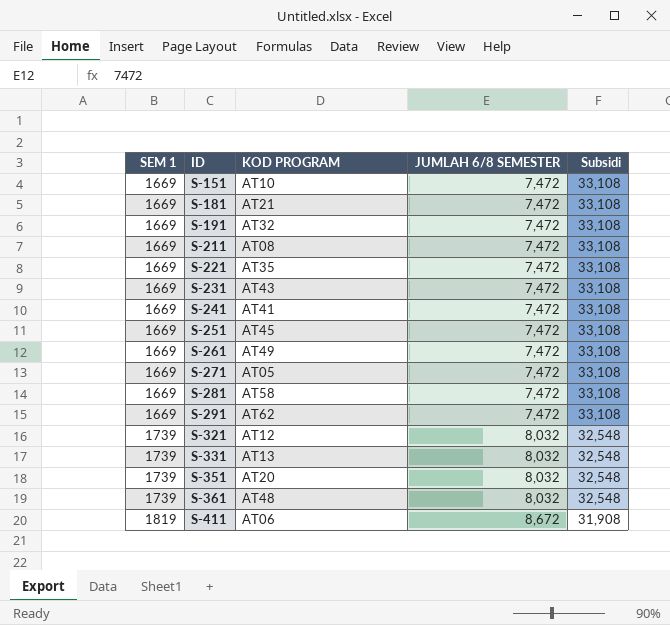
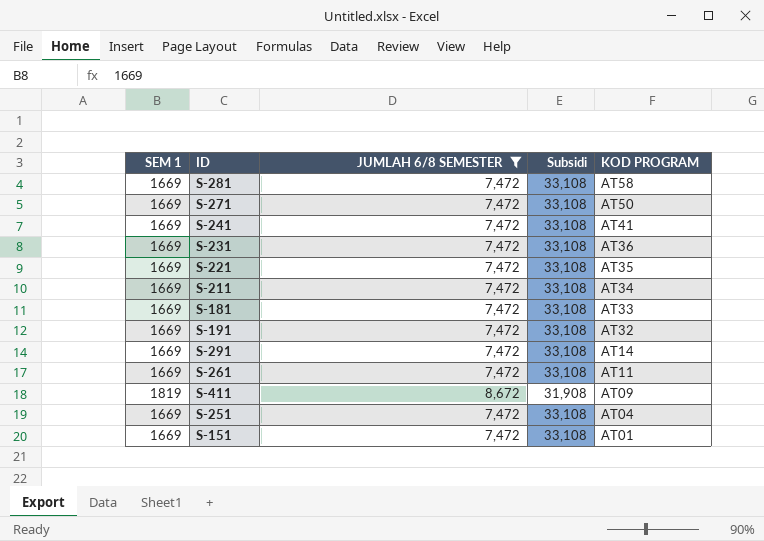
filter: none -> JUMLAH 6/8 SEMESTER != 8,032
row order: SEM 1 ascending -> KOD PROGRAM descending
column KOD PROGRAM | position: 3 -> 5
S-271 | KOD PROGRAM: AT05 -> AT50
S-231 | KOD PROGRAM: AT43 -> AT36
S-211 | KOD PROGRAM: AT08 -> AT34
S-181 | KOD PROGRAM: AT21 -> AT33
S-291 | KOD PROGRAM: AT62 -> AT14
S-261 | KOD PROGRAM: AT49 -> AT11
S-411 | KOD PROGRAM: AT06 -> AT09
S-251 | KOD PROGRAM: AT45 -> AT04
S-151 | KOD PROGRAM: AT10 -> AT01

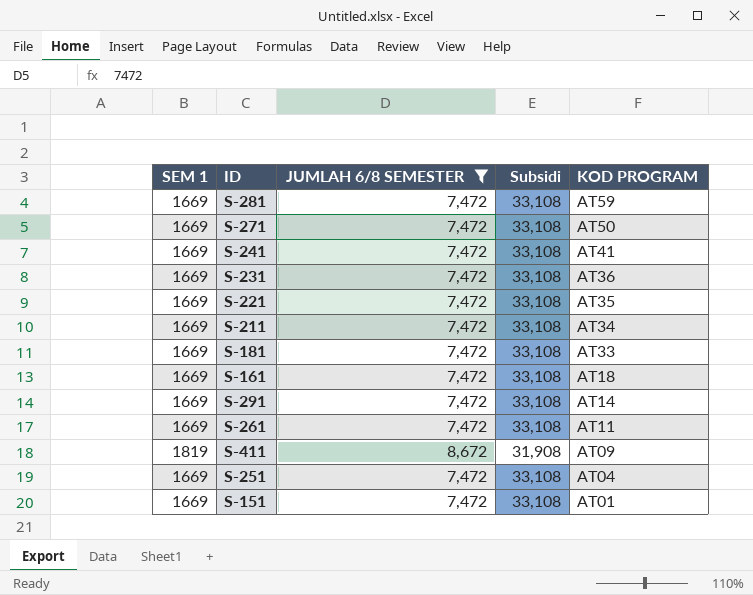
row S-191: 1669 | 7,472 | 33,108 | AT32 -> none
S-281 | KOD PROGRAM: AT58 -> AT59
row S-161: none -> 1669 | 7,472 | 33,108 | AT18

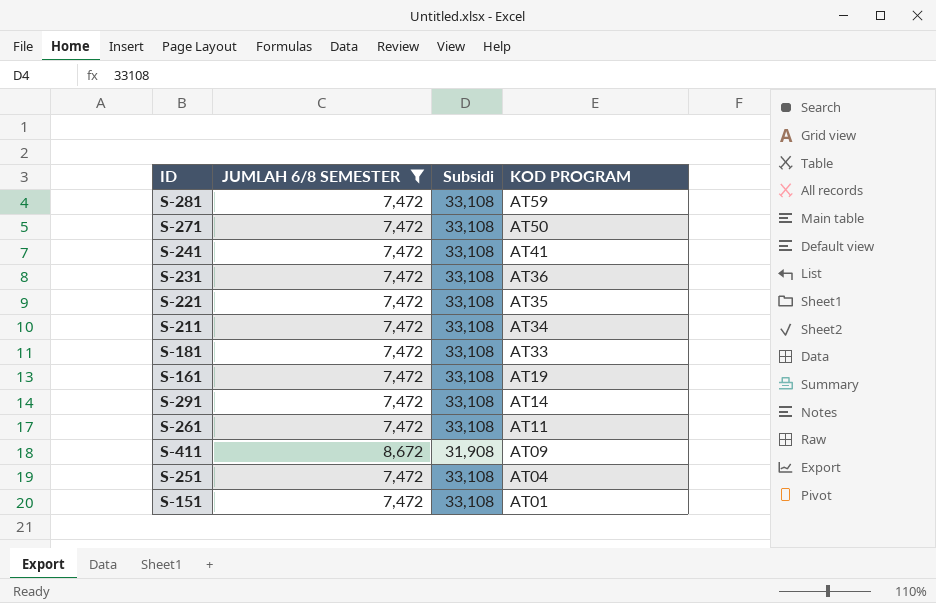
column SEM 1 | position: 1 -> none
S-161 | KOD PROGRAM: AT18 -> AT19

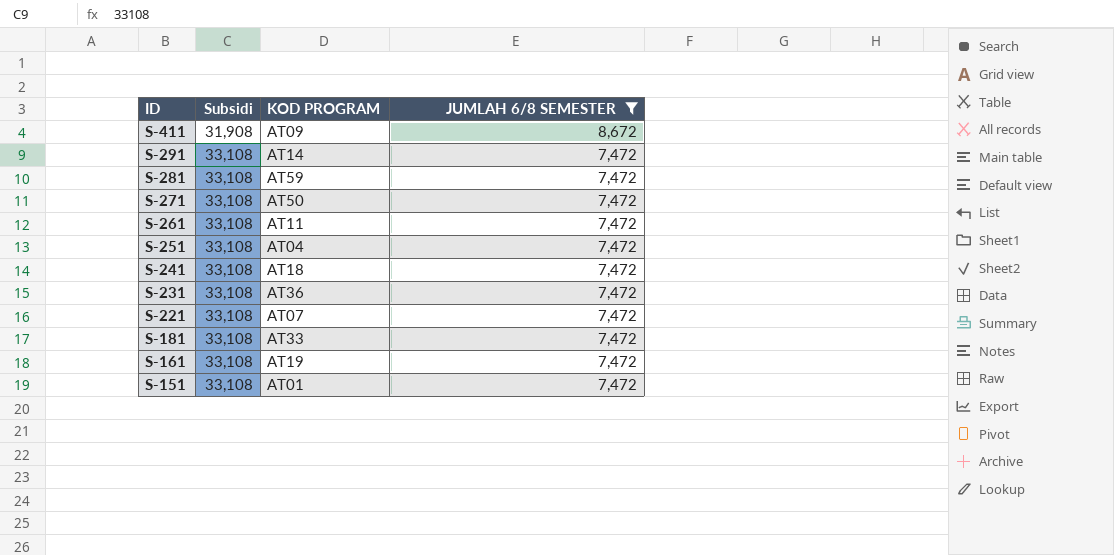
row order: KOD PROGRAM descending -> ID descending
column JUMLAH 6/8 SEMESTER | position: 2 -> 4
row S-211: 7,472 | 33,108 | AT34 -> none
S-241 | KOD PROGRAM: AT41 -> AT18
S-221 | KOD PROGRAM: AT35 -> AT07

